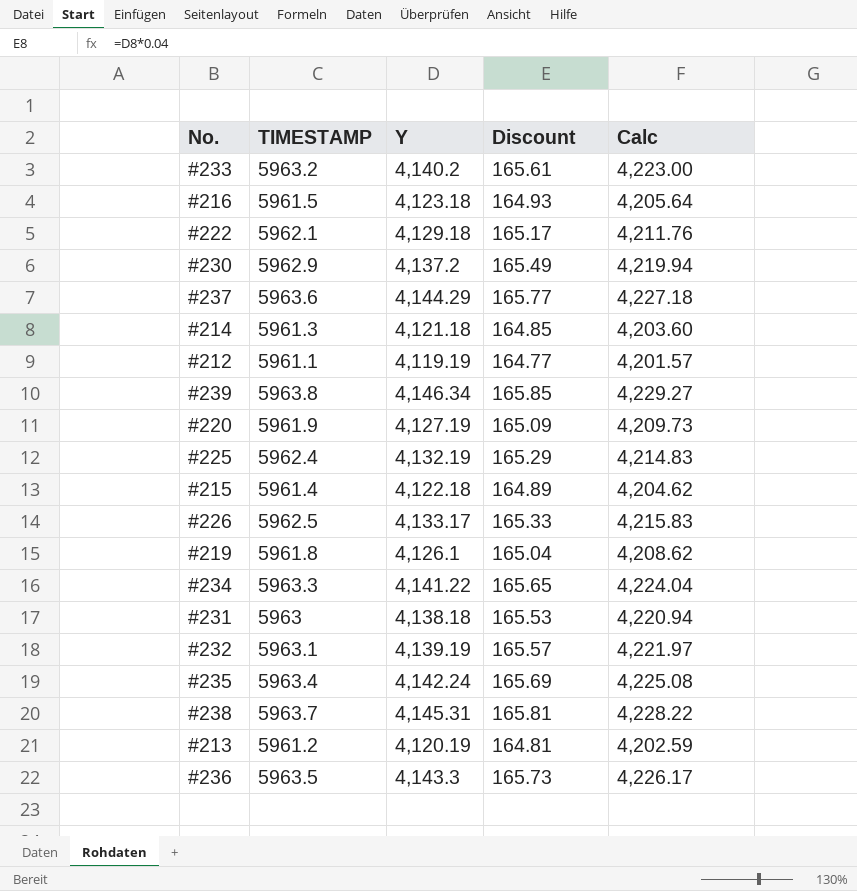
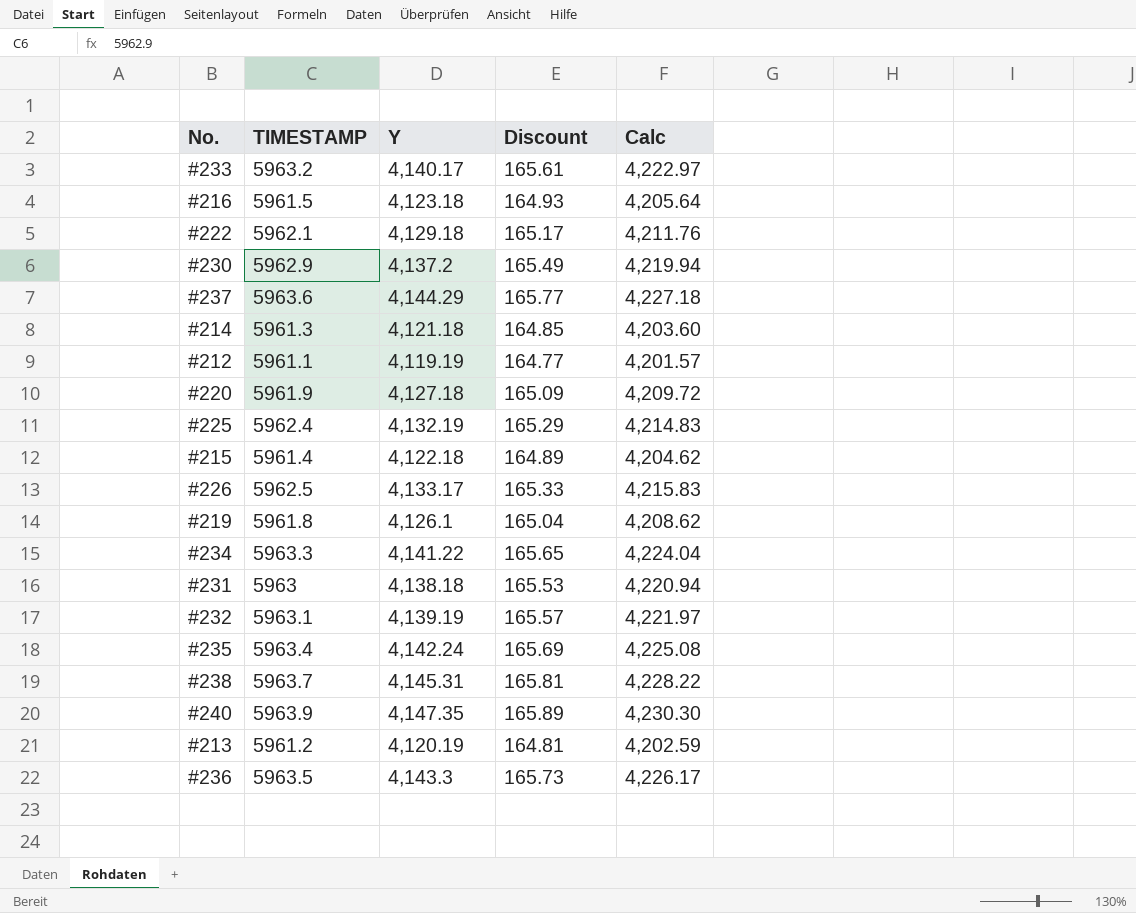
row #239: 5963.8 | 4,146.34 | 165.85 | 4,229.27 -> none
#233 | Y: 4,140.2 -> 4,140.17
#233 | Calc: 4,223.00 -> 4,222.97
#220 | Y: 4,127.19 -> 4,127.18
#220 | Calc: 4,209.73 -> 4,209.72
row #240: none -> 5963.9 | 4,147.35 | 165.89 | 4,230.30

